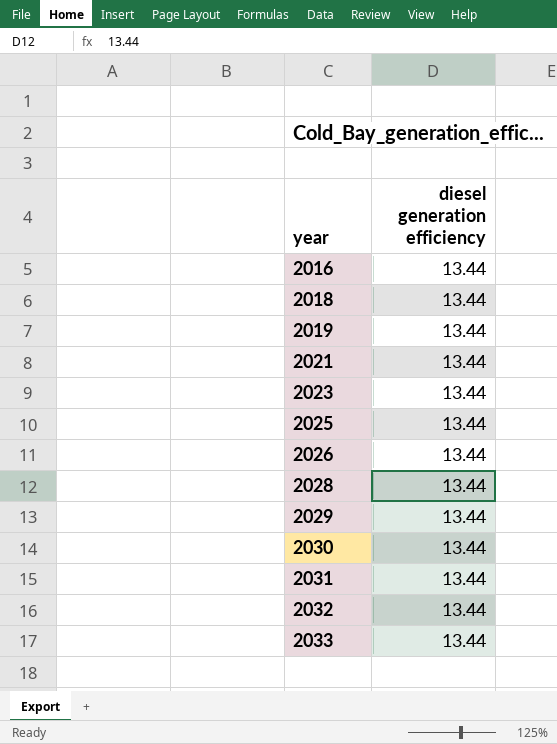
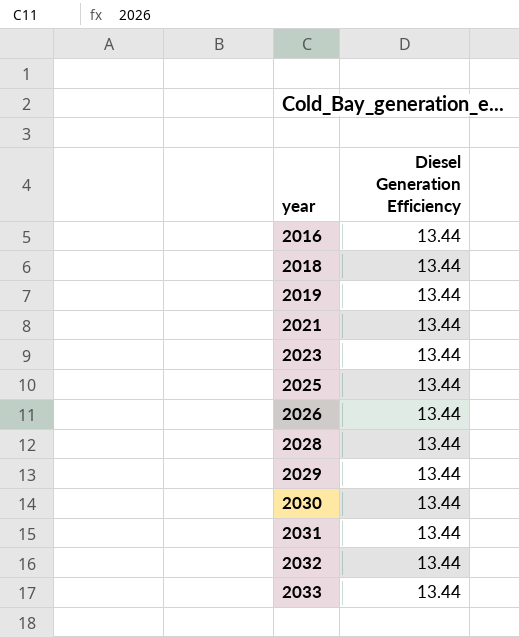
column name: diesel generation efficiency -> Diesel Generation Efficiency

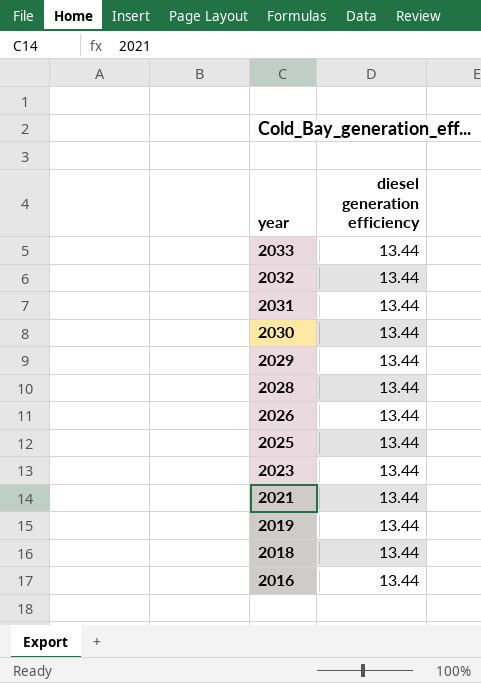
row order: year ascending -> year descending
column name: Diesel Generation Efficiency -> diesel generation efficiency

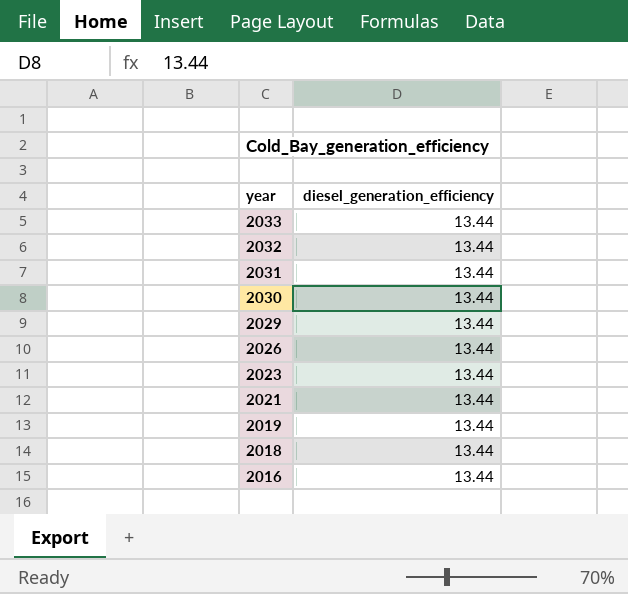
column name: diesel generation efficiency -> diesel_generation_efficiency
row 2028: 13.44 -> none
row 2025: 13.44 -> none

